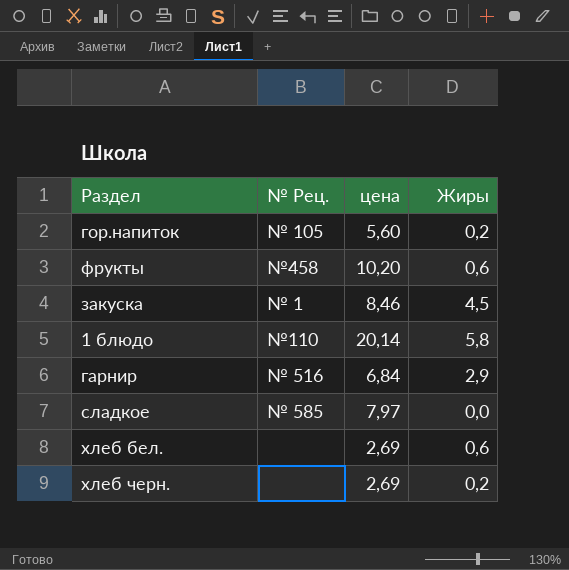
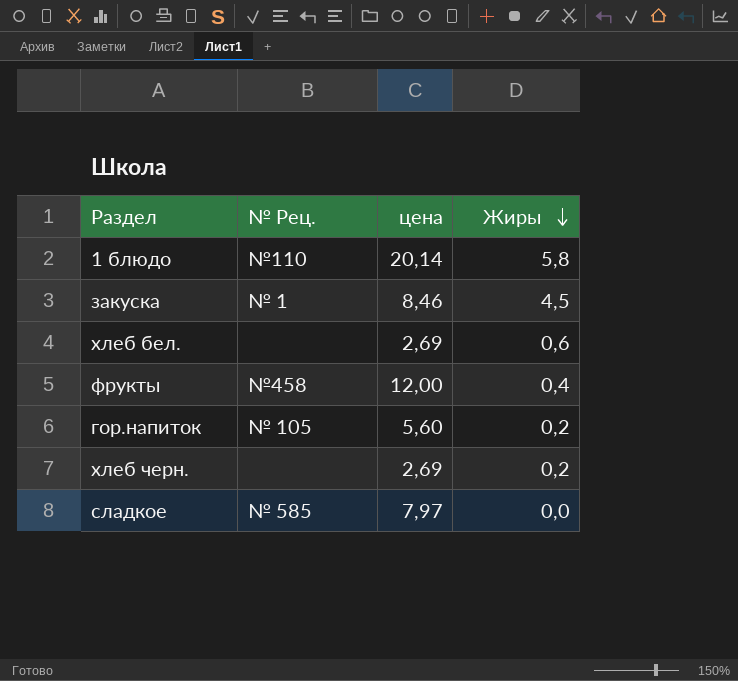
row order: none -> Жиры descending
row гарнир: № 516 | 6,84 | 2,9 -> none
фрукты | цена: 10,20 -> 12,00
фрукты | Жиры: 0,6 -> 0,4

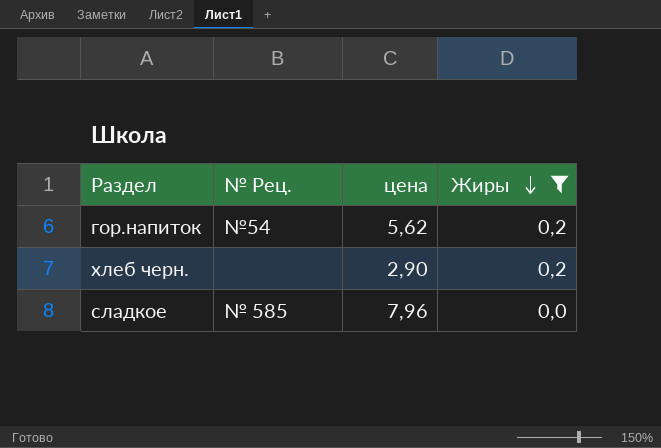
filter: none -> Жиры <= 0,2
гор.напиток | № Рец.: № 105 -> №54
гор.напиток | цена: 5,60 -> 5,62
хлеб черн. | цена: 2,69 -> 2,90
сладкое | цена: 7,97 -> 7,96

